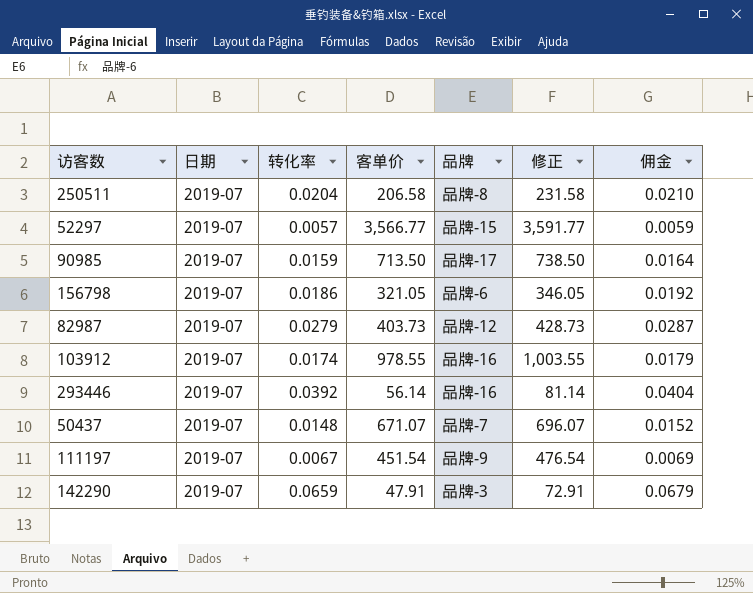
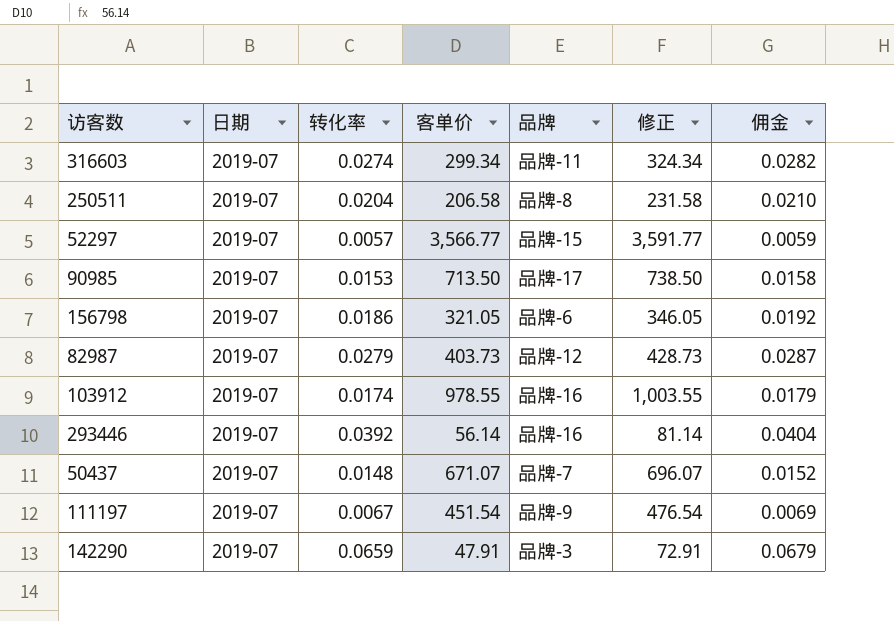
row 316603: none -> 2019-07 | 0.0274 | 299.34 | 品牌-11 | 324.34 | 0.0282
90985 | 转化率: 0.0159 -> 0.0153
90985 | 佣金: 0.0164 -> 0.0158

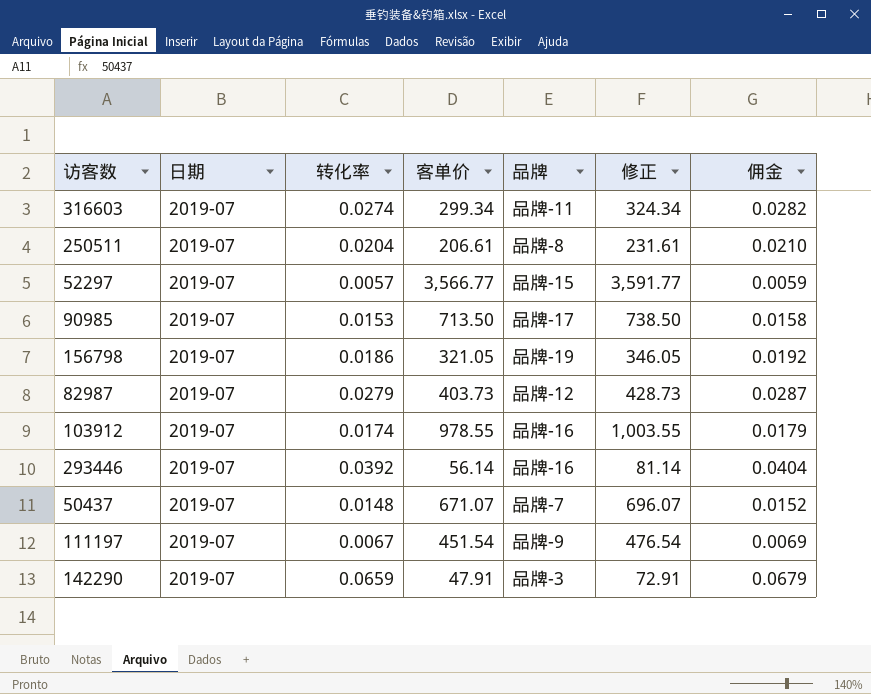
250511 | 客单价: 206.58 -> 206.61
250511 | 修正: 231.58 -> 231.61
156798 | 品牌: 品牌-6 -> 品牌-19

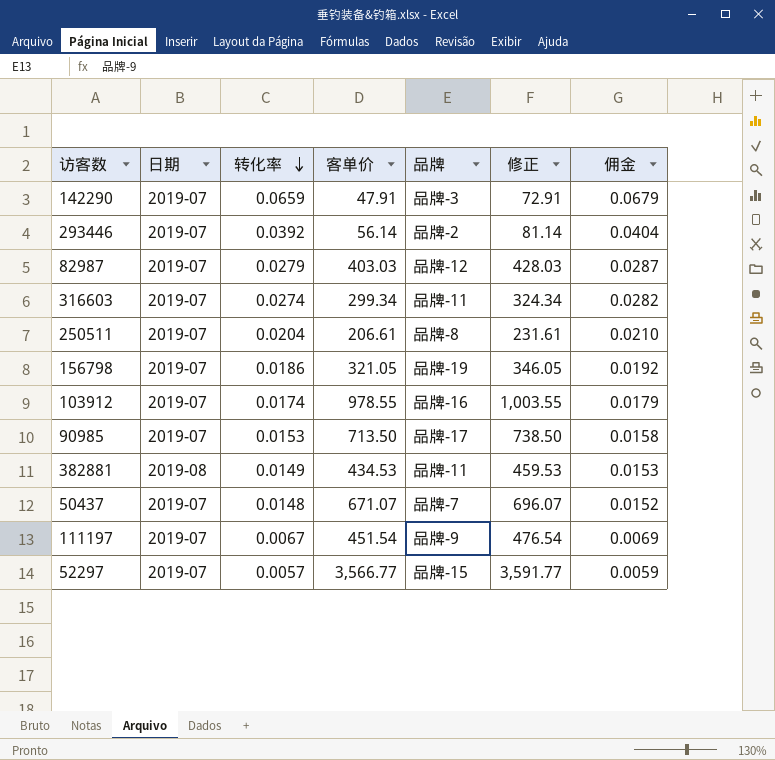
row order: none -> 转化率 descending
293446 | 品牌: 品牌-16 -> 品牌-2
82987 | 客单价: 403.73 -> 403.03
82987 | 修正: 428.73 -> 428.03
row 382881: none -> 2019-08 | 0.0149 | 434.53 | 品牌-11 | 459.53 | 0.0153

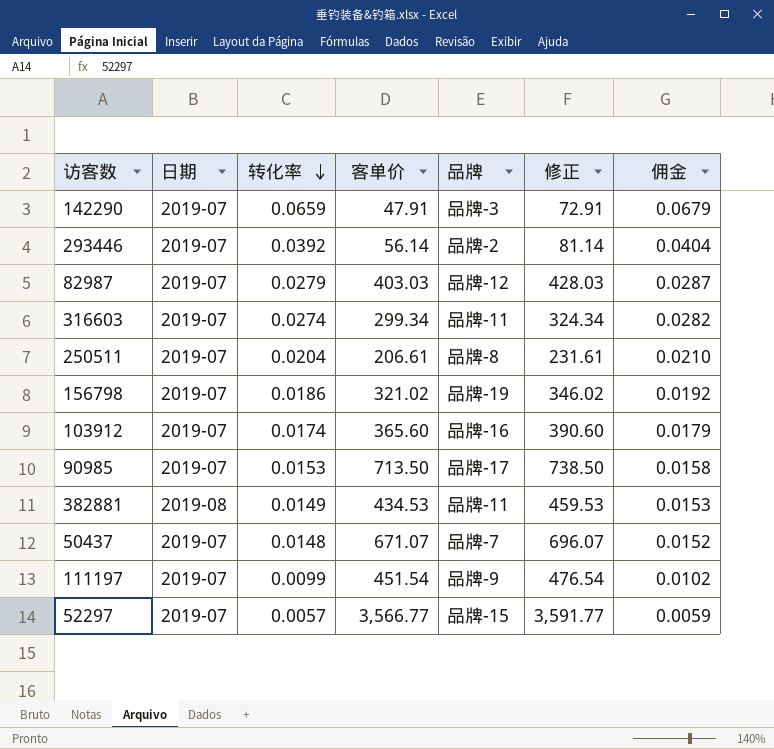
156798 | 客单价: 321.05 -> 321.02
156798 | 修正: 346.05 -> 346.02
103912 | 客单价: 978.55 -> 365.60
103912 | 修正: 1,003.55 -> 390.60
111197 | 转化率: 0.0067 -> 0.0099
111197 | 佣金: 0.0069 -> 0.0102

